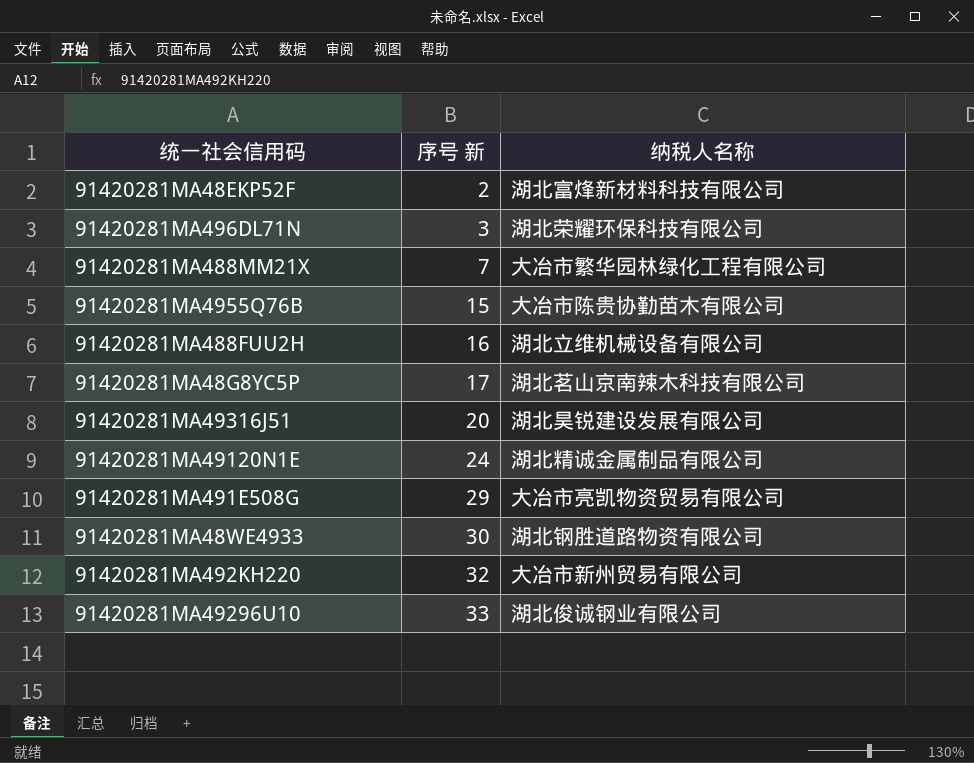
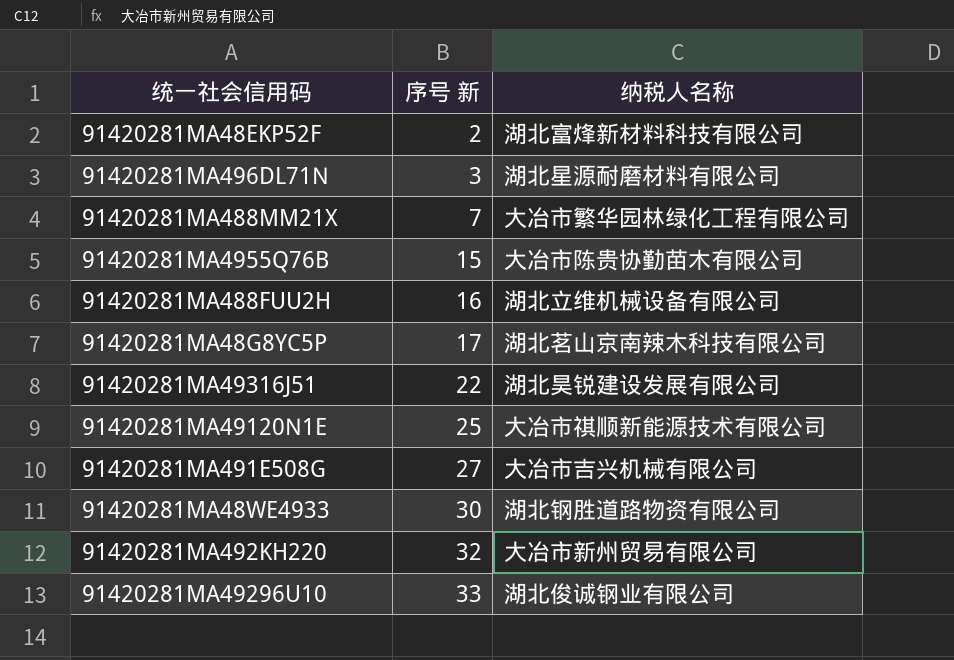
91420281MA496DL71N | 纳税人名称: 湖北荣耀环保科技有限公司 -> 湖北星源耐磨材料有限公司
91420281MA49316J51 | 序号 新: 20 -> 22
91420281MA49120N1E | 序号 新: 24 -> 25
91420281MA49120N1E | 纳税人名称: 湖北精诚金属制品有限公司 -> 大冶市祺顺新能源技术有限公司
91420281MA491E508G | 序号 新: 29 -> 27
91420281MA491E508G | 纳税人名称: 大冶市亮凯物资贸易有限公司 -> 大冶市吉兴机械有限公司

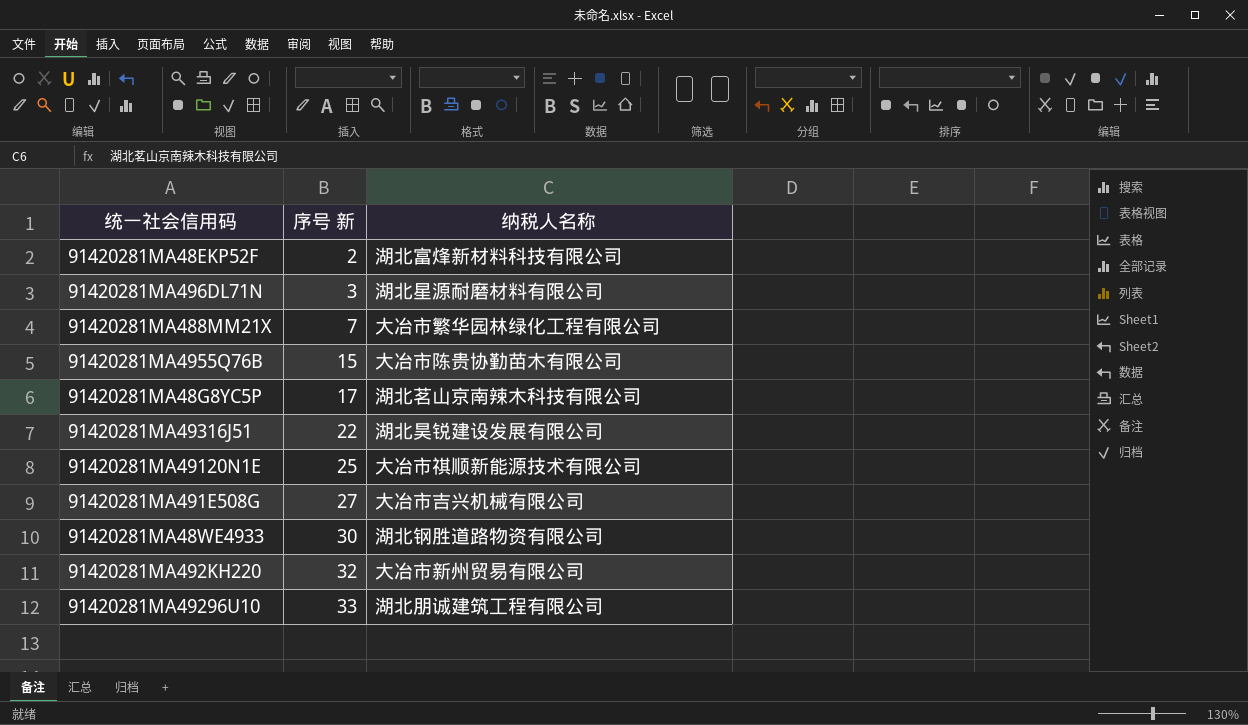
row 91420281MA488FUU2H: 16 | 湖北立维机械设备有限公司 -> none
91420281MA49296U10 | 纳税人名称: 湖北俊诚钢业有限公司 -> 湖北朋诚建筑工程有限公司

